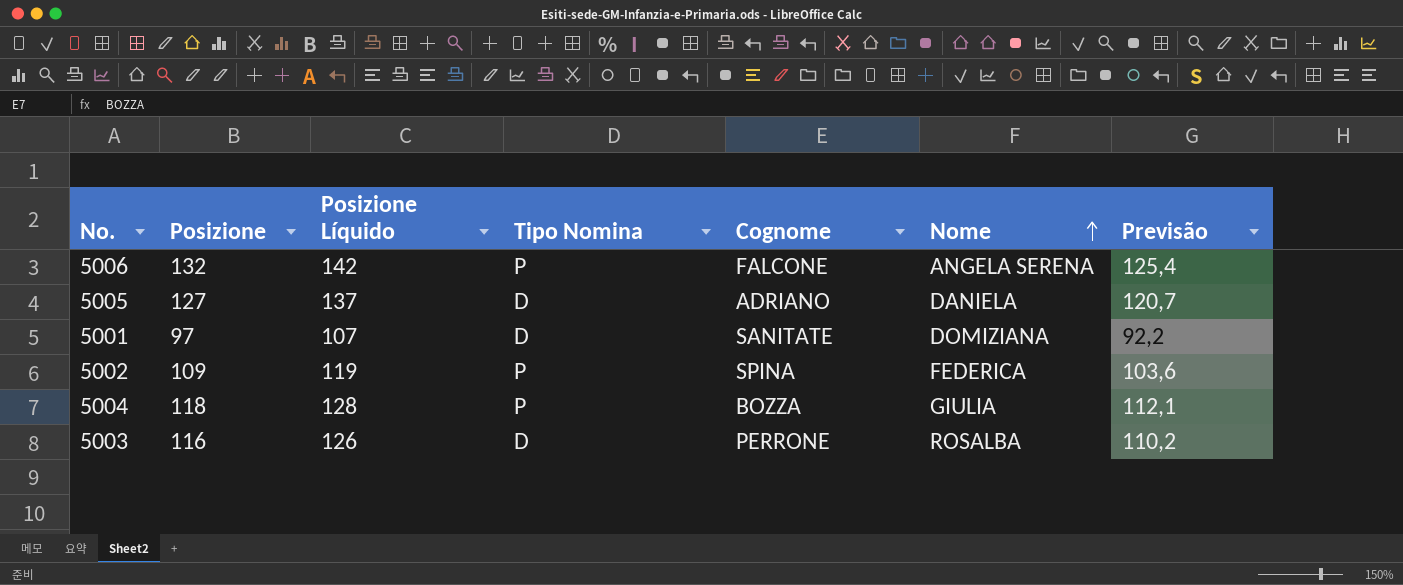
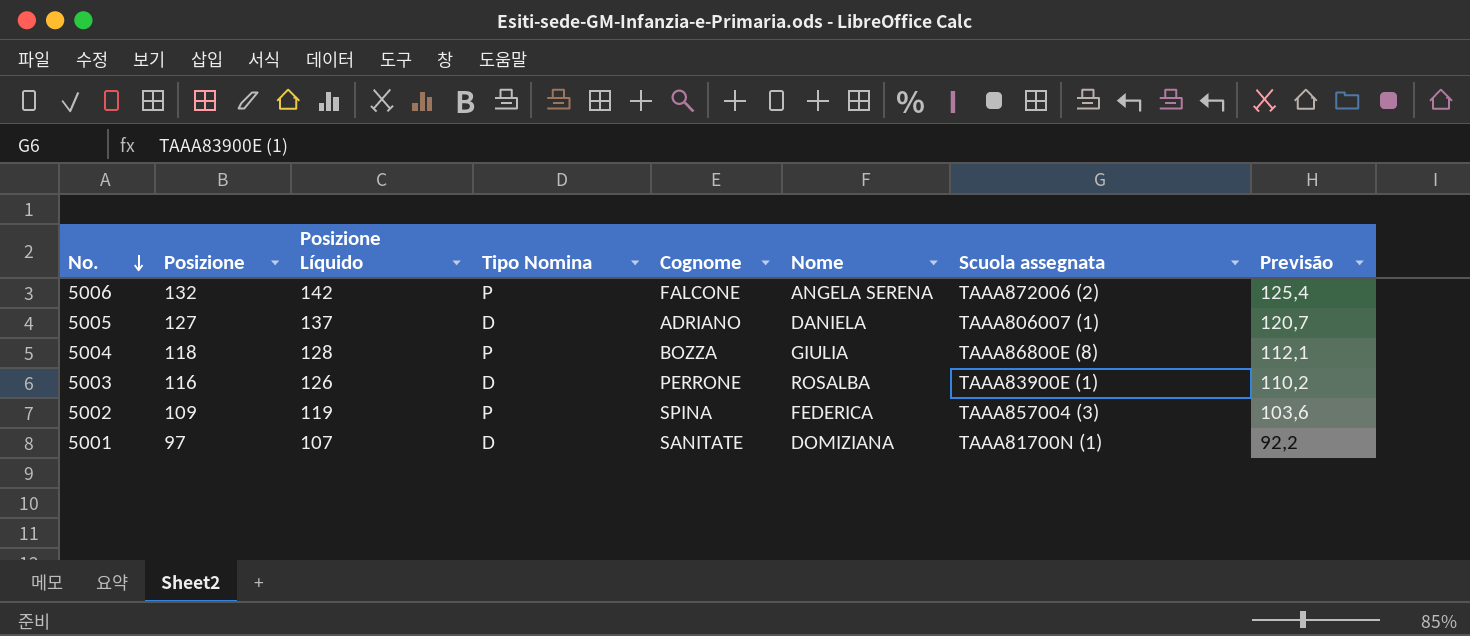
row order: Nome ascending -> No. descending
column Scuola assegnata | position: none -> 7

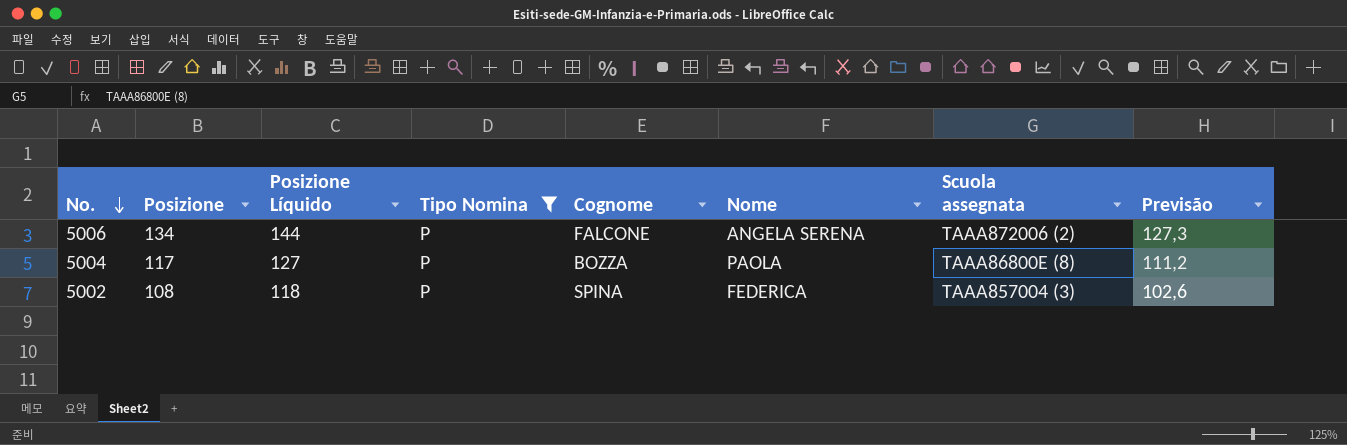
filter: none -> Tipo Nomina = P
5006 | Posizione: 132 -> 134
5006 | Posizione Líquido: 142 -> 144
5006 | Previsão: 125,4 -> 127,3
5004 | Posizione: 118 -> 117
5004 | Posizione Líquido: 128 -> 127
5004 | Nome: GIULIA -> PAOLA
5004 | Previsão: 112,1 -> 111,2
5002 | Posizione: 109 -> 108
5002 | Posizione Líquido: 119 -> 118
5002 | Previsão: 103,6 -> 102,6

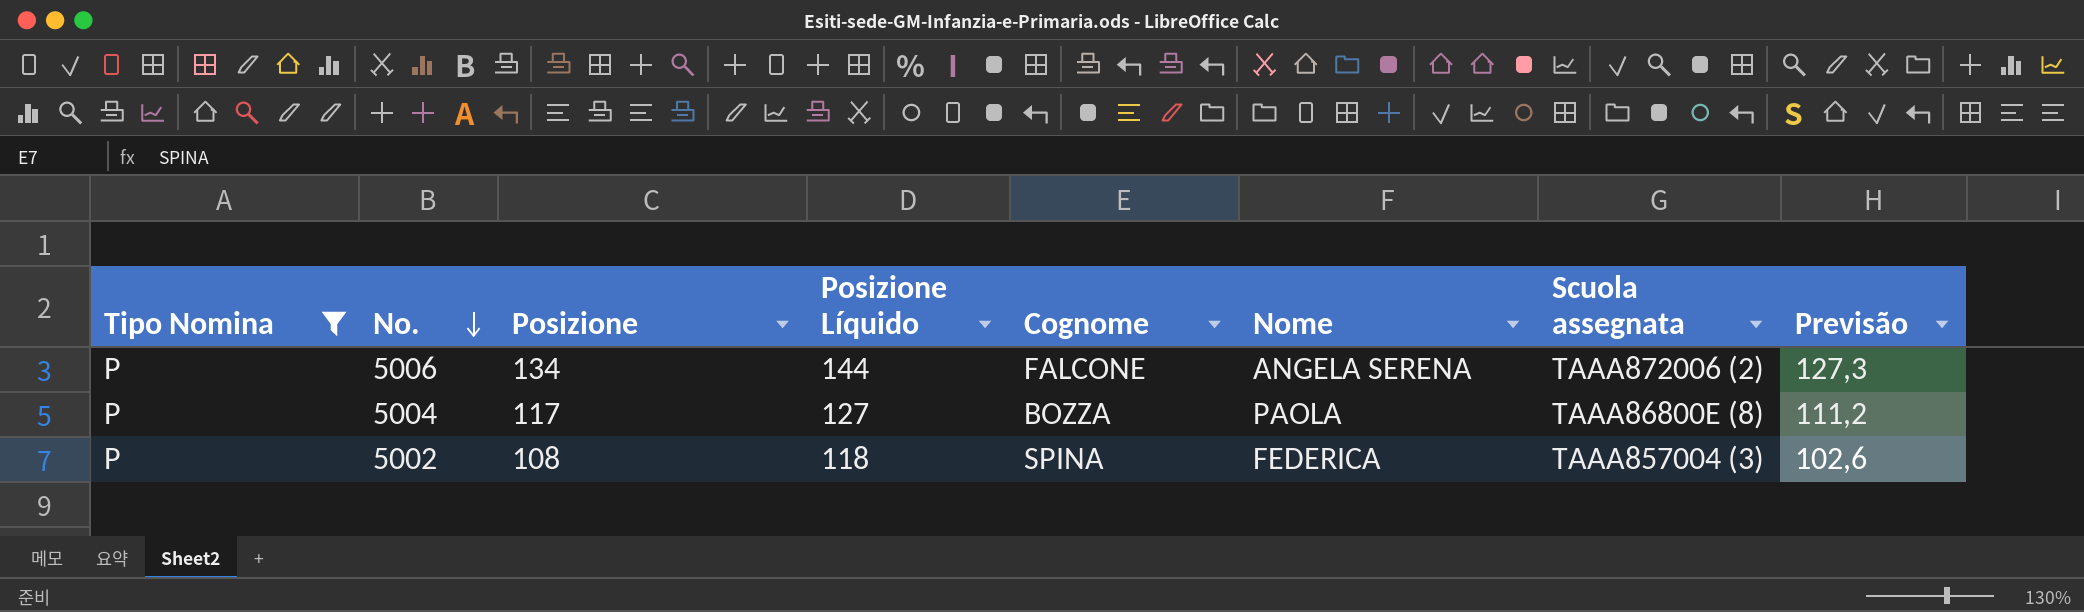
column Tipo Nomina | position: 4 -> 1

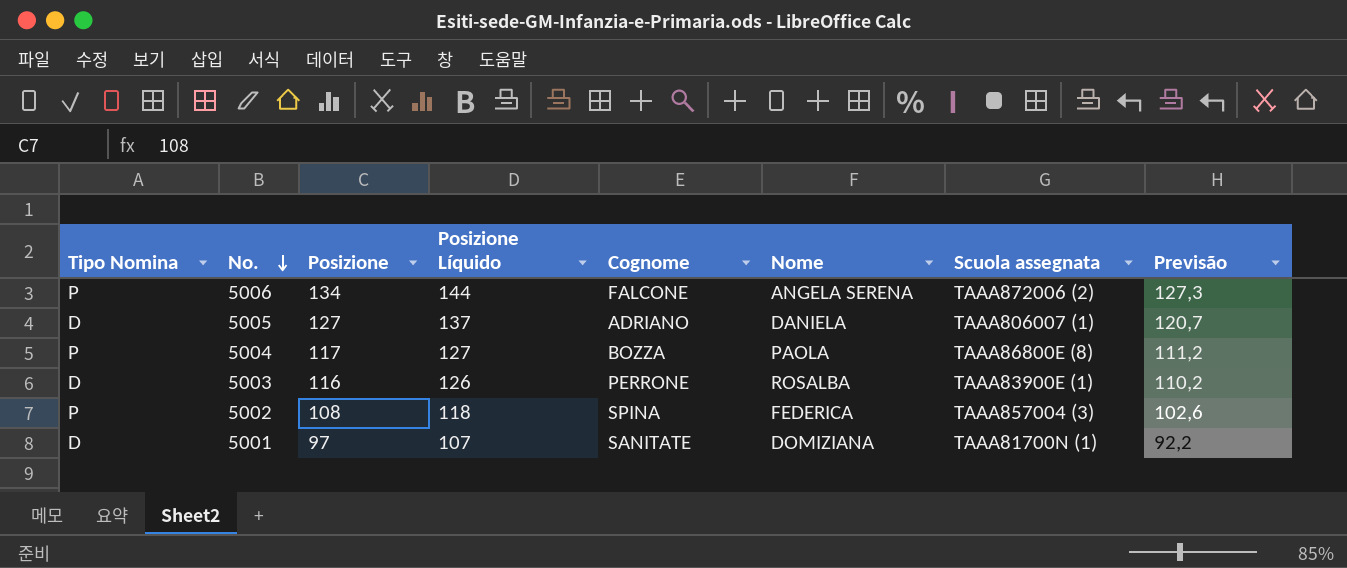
filter: Tipo Nomina = P -> none

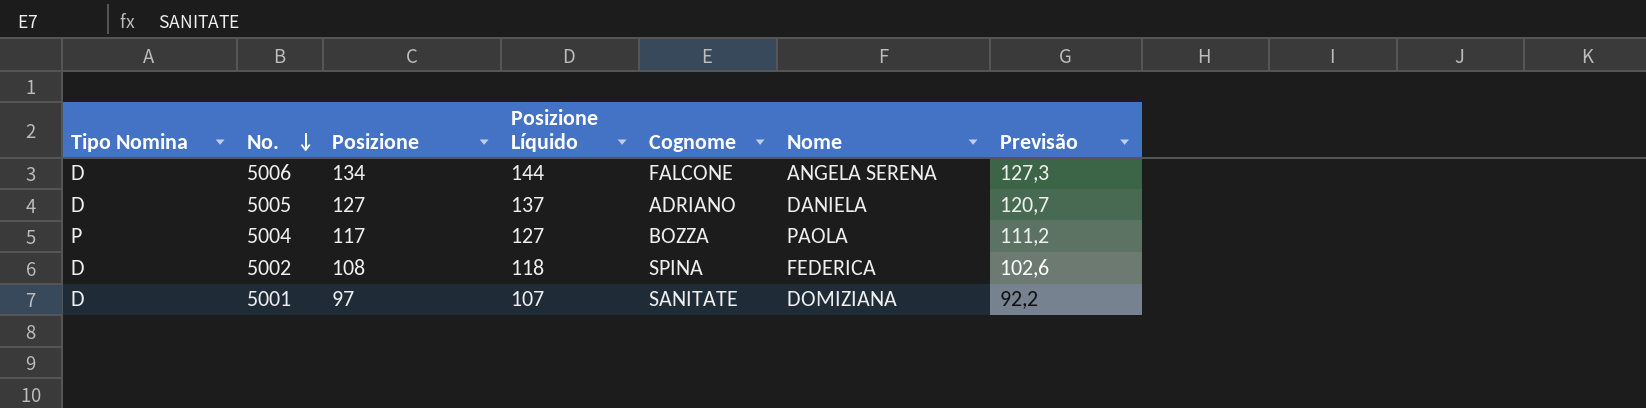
column Scuola assegnata | position: 7 -> none
row 5003: D | 116 | 126 | PERRONE | ROSALBA | TAAA83900E (1) | 110,2 -> none
5006 | Tipo Nomina: P -> D
5002 | Tipo Nomina: P -> D

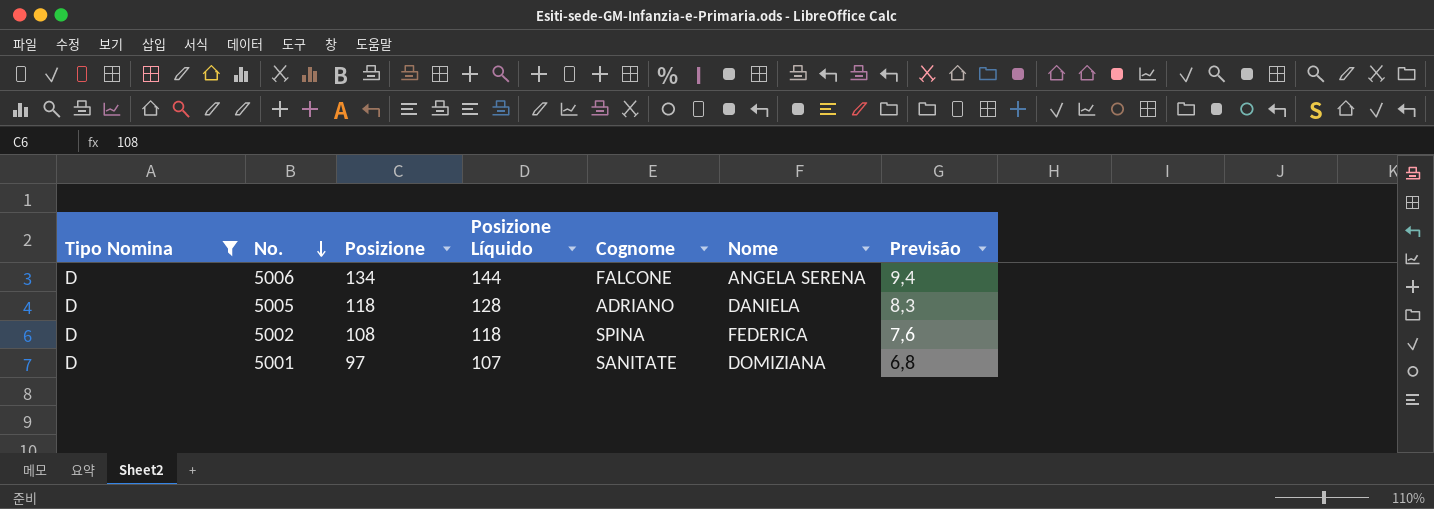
filter: none -> Tipo Nomina = D
column Previsão | formula: [Posizione] * 0,95 -> [Posizione] * 0,07
5005 | Posizione: 127 -> 118
5005 | Posizione Líquido: 137 -> 128

